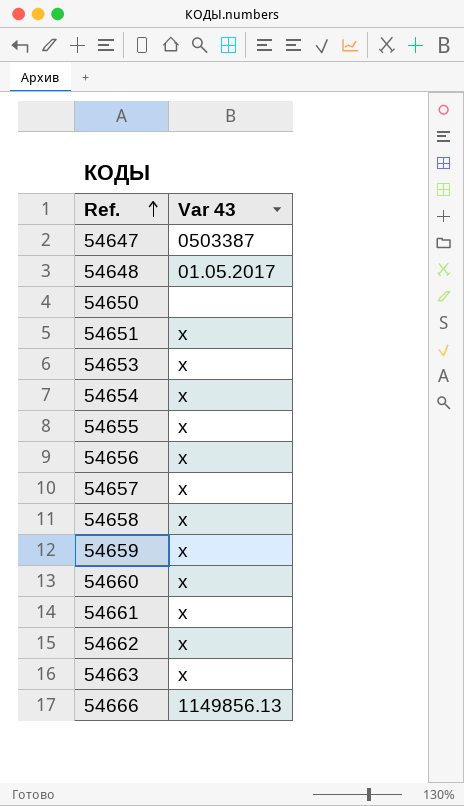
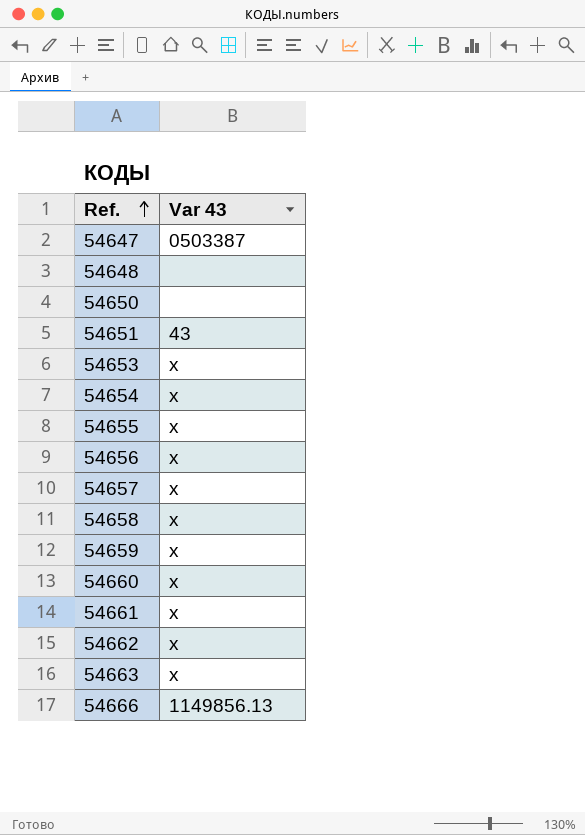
54648 | Var 43: 01.05.2017 -> none
54651 | Var 43: х -> 43

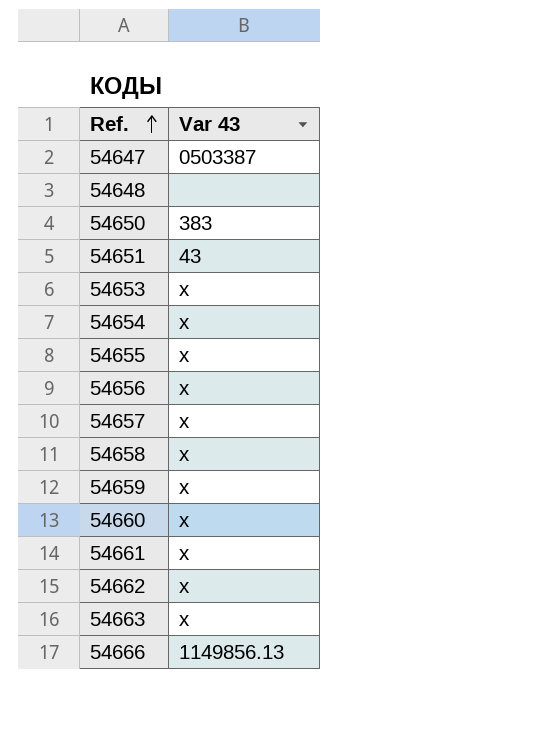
54650 | Var 43: none -> 383

